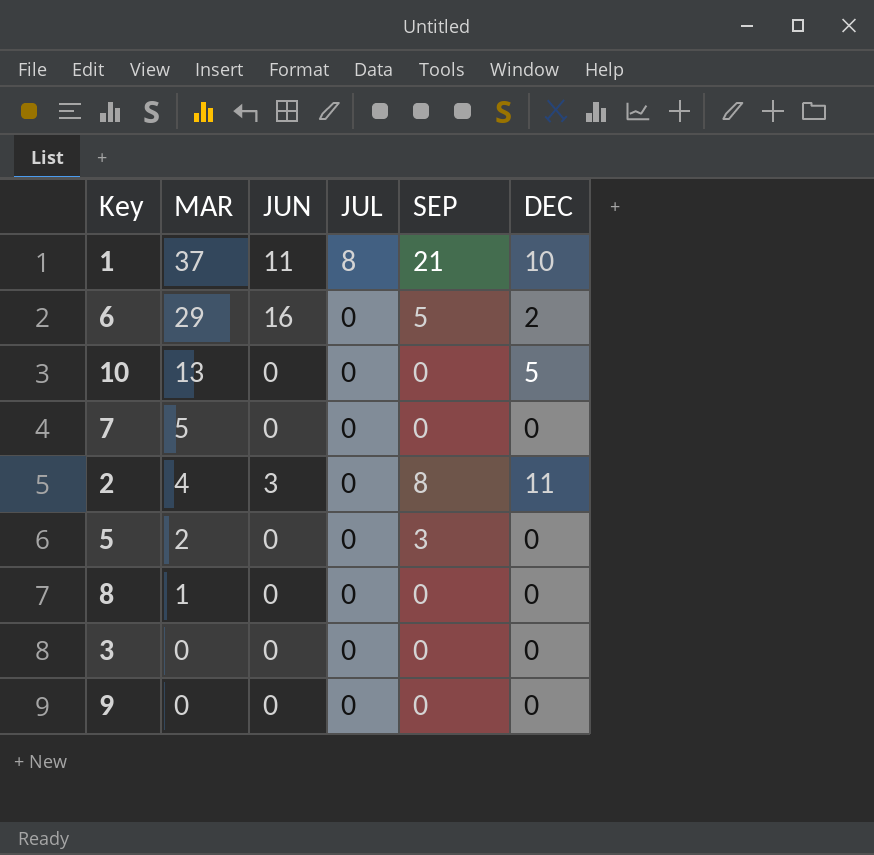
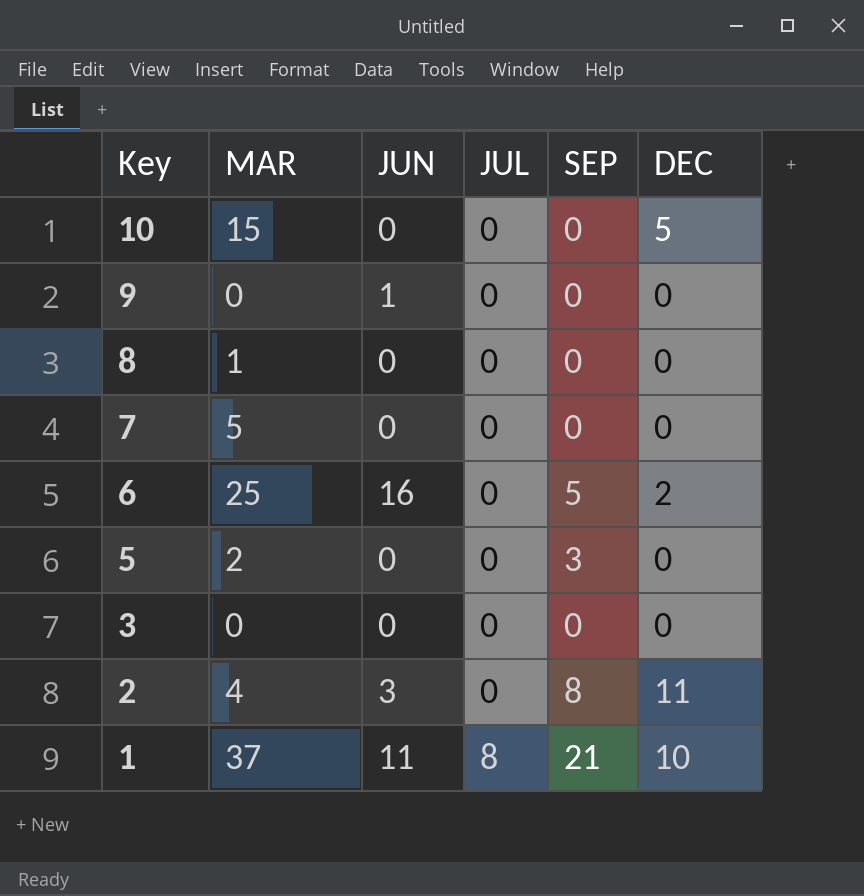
row order: MAR descending -> Key descending
10 | MAR: 13 -> 15
9 | JUN: 0 -> 1
6 | MAR: 29 -> 25

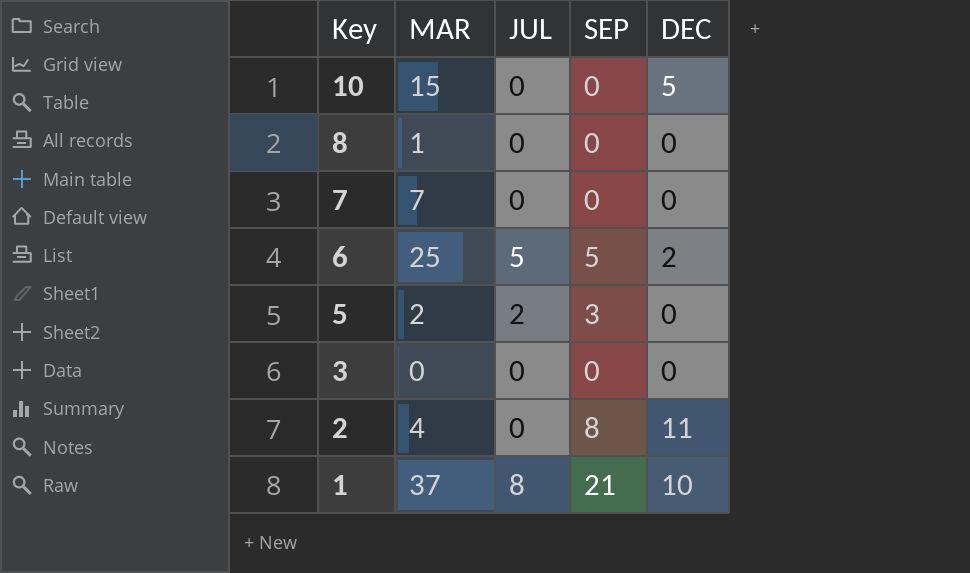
column JUN | position: 3 -> none
row 9: 0 | 1 | 0 | 0 | 0 -> none
7 | MAR: 5 -> 7
6 | JUL: 0 -> 5
5 | JUL: 0 -> 2

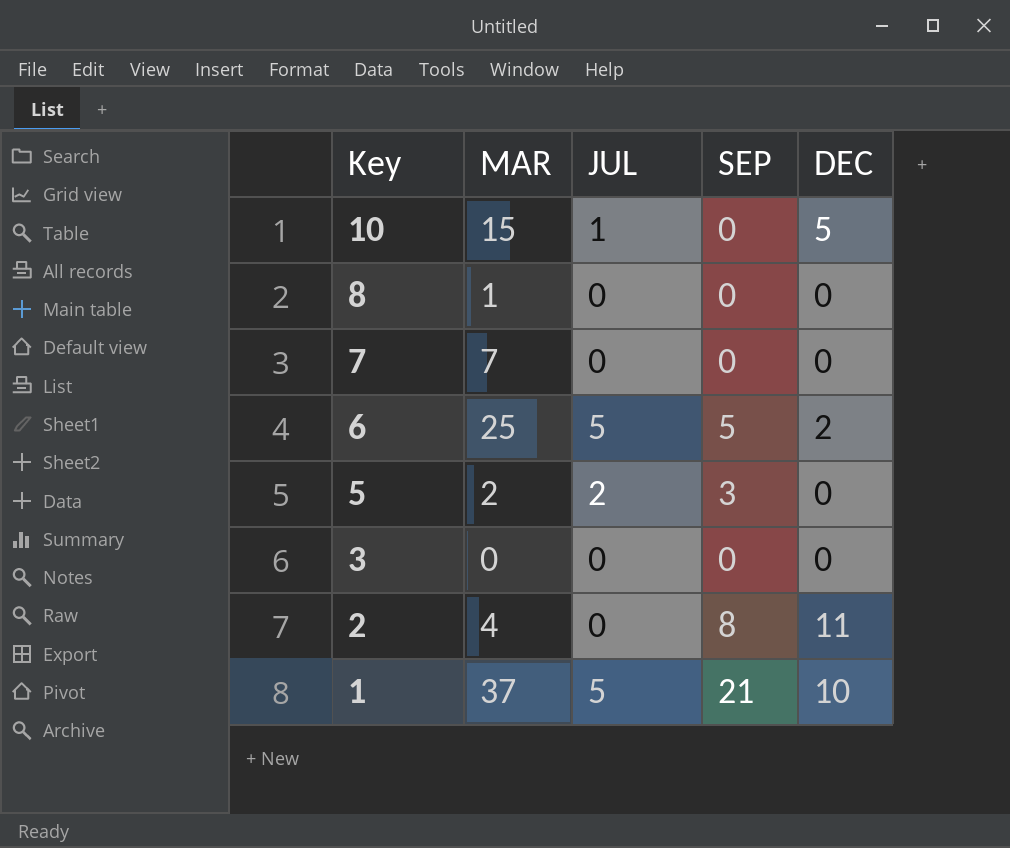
10 | JUL: 0 -> 1
1 | JUL: 8 -> 5

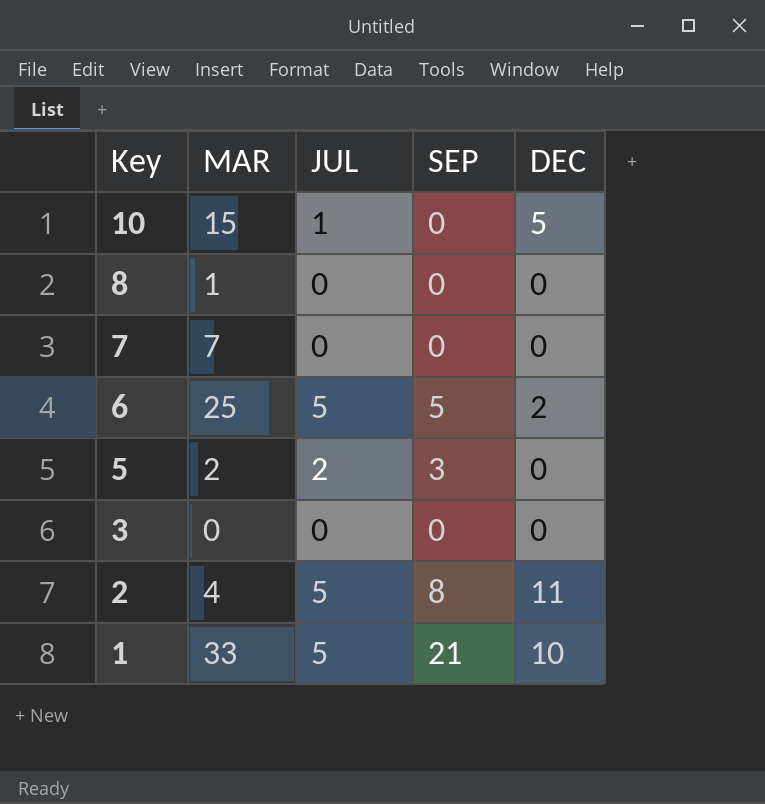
2 | JUL: 0 -> 5
1 | MAR: 37 -> 33

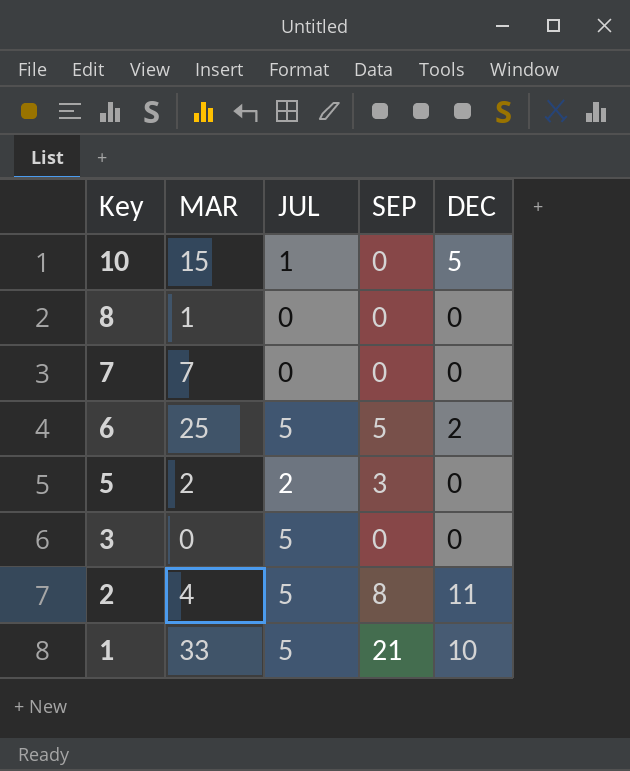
3 | JUL: 0 -> 5

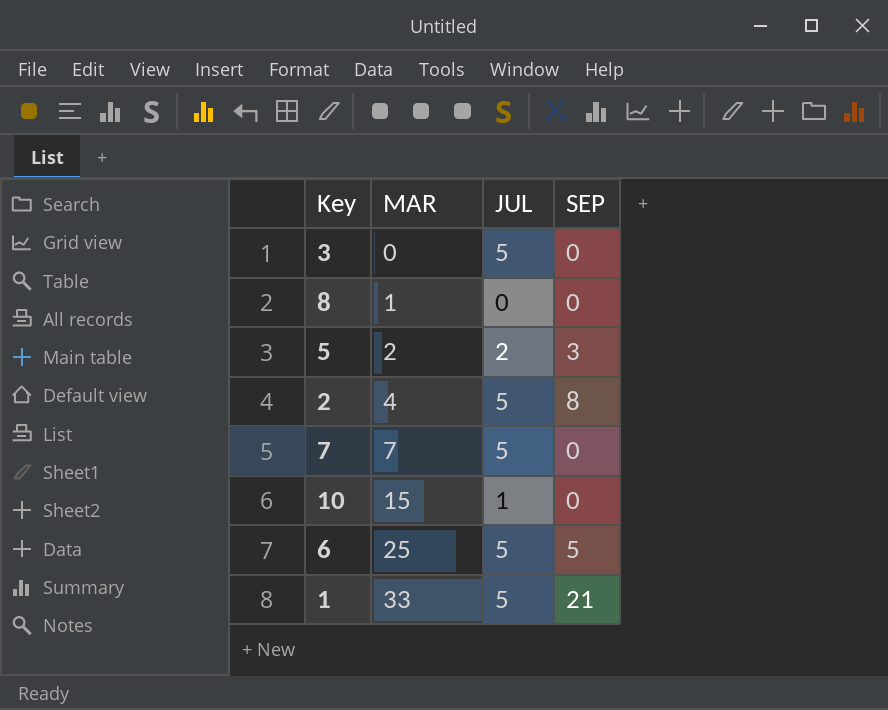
row order: Key descending -> MAR ascending
column DEC | position: 5 -> none
7 | JUL: 0 -> 5

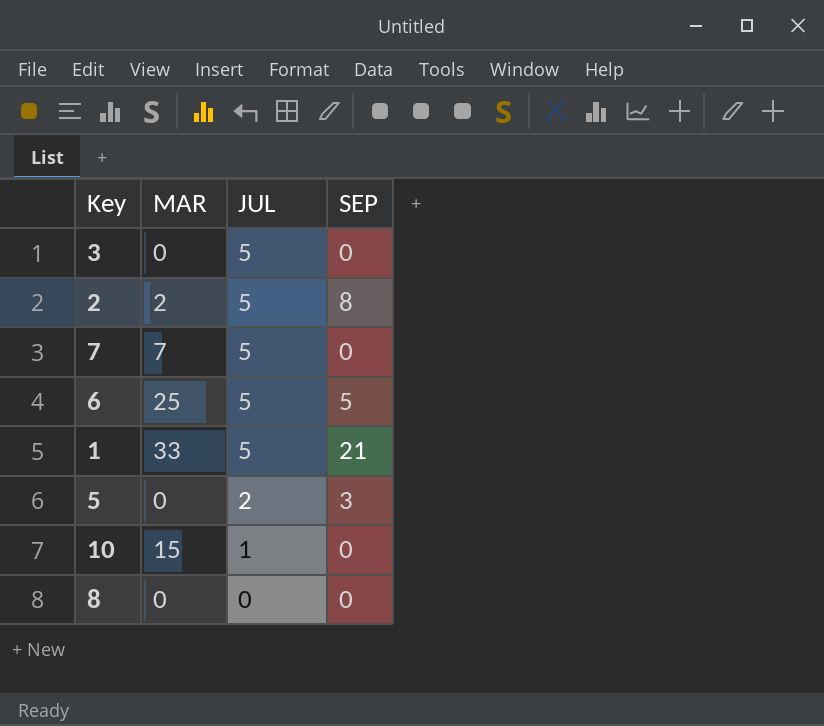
row order: MAR ascending -> JUL descending
2 | MAR: 4 -> 2
5 | MAR: 2 -> 0
8 | MAR: 1 -> 0

